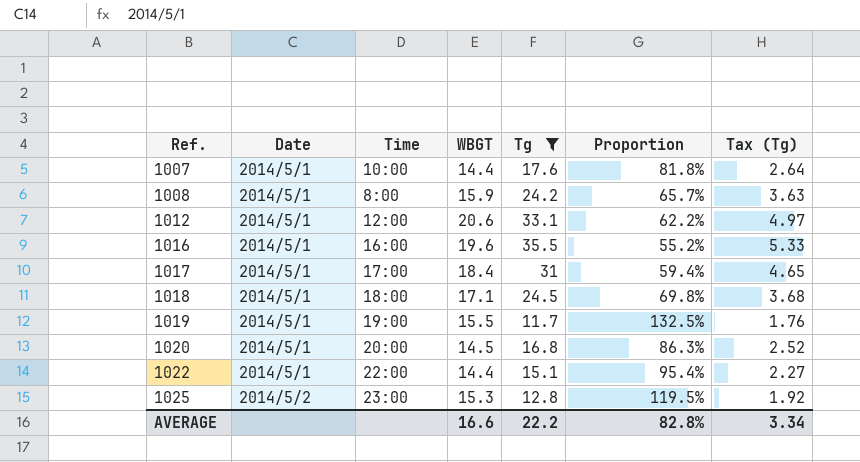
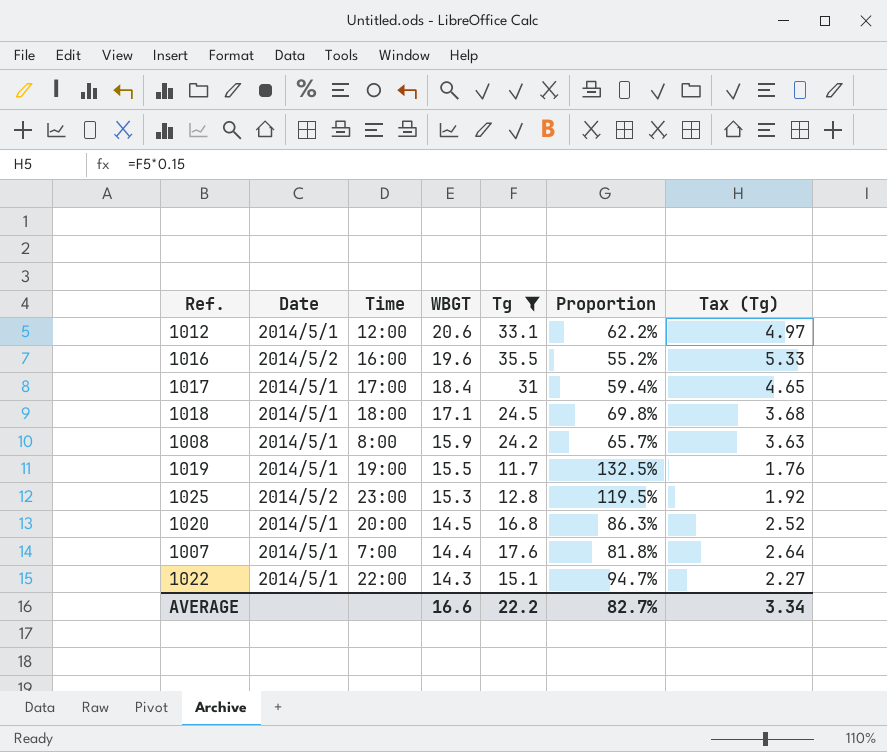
row order: Ref. ascending -> WBGT descending
1016 | Date: 2014/5/1 -> 2014/5/2
1007 | Time: 10:00 -> 7:00
1022 | WBGT: 14.4 -> 14.3
1022 | Proportion: 95.4% -> 94.7%
AVERAGE | Proportion: 82.8% -> 82.7%

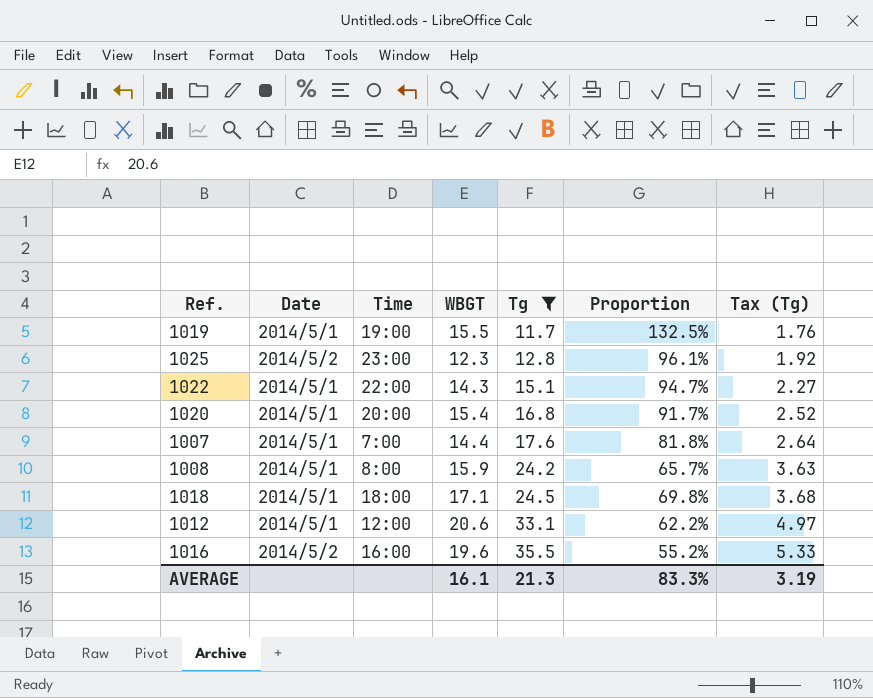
row order: WBGT descending -> Tg ascending
row 1017: 2014/5/1 | 17:00 | 18.4 | 31 | 59.4% | 4.65 -> none
1025 | WBGT: 15.3 -> 12.3
1025 | Proportion: 119.5% -> 96.1%
1020 | WBGT: 14.5 -> 15.4
1020 | Proportion: 86.3% -> 91.7%
AVERAGE | WBGT: 16.6 -> 16.1
AVERAGE | Tg: 22.2 -> 21.3
AVERAGE | Proportion: 82.7% -> 83.3%
AVERAGE | Tax (Tg): 3.34 -> 3.19

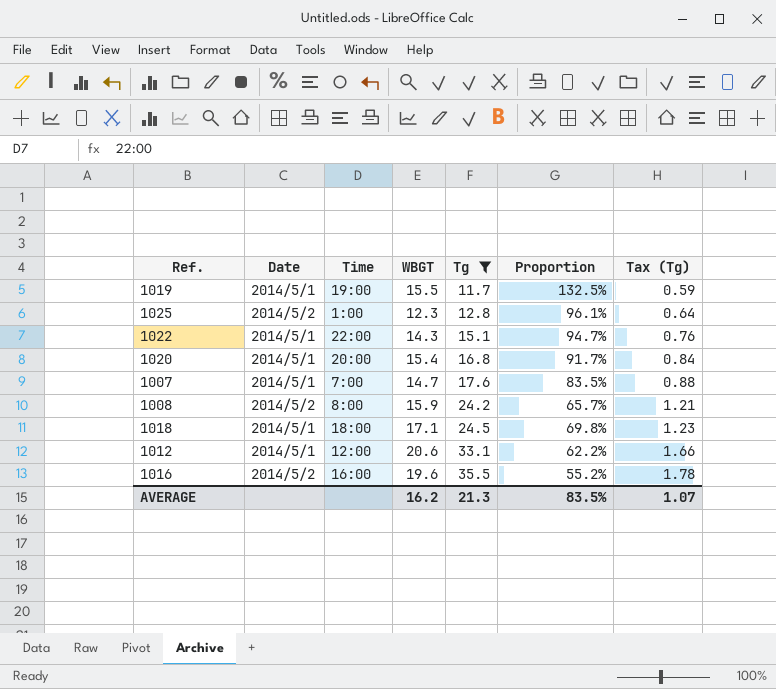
column Tax (Tg) | formula: [Tg] * 0.15 -> [Tg] * 0.05
1025 | Time: 23:00 -> 1:00
1007 | WBGT: 14.4 -> 14.7
1007 | Proportion: 81.8% -> 83.5%
1008 | Date: 2014/5/1 -> 2014/5/2
AVERAGE | WBGT: 16.1 -> 16.2
AVERAGE | Proportion: 83.3% -> 83.5%
AVERAGE | Tax (Tg): 3.19 -> 1.07

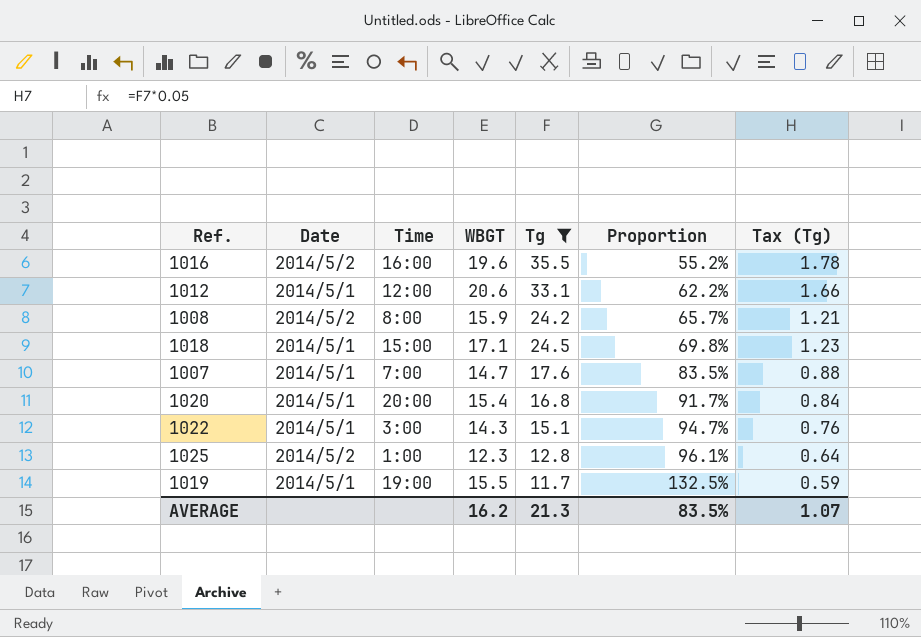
row order: Tg ascending -> Proportion ascending
1018 | Time: 18:00 -> 15:00
1022 | Time: 22:00 -> 3:00

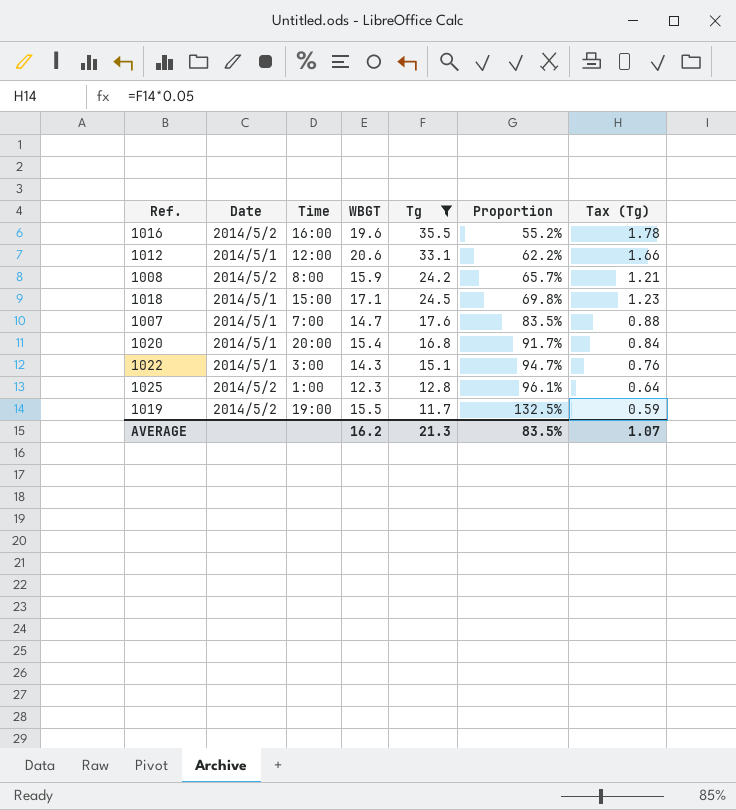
1019 | Date: 2014/5/1 -> 2014/5/2

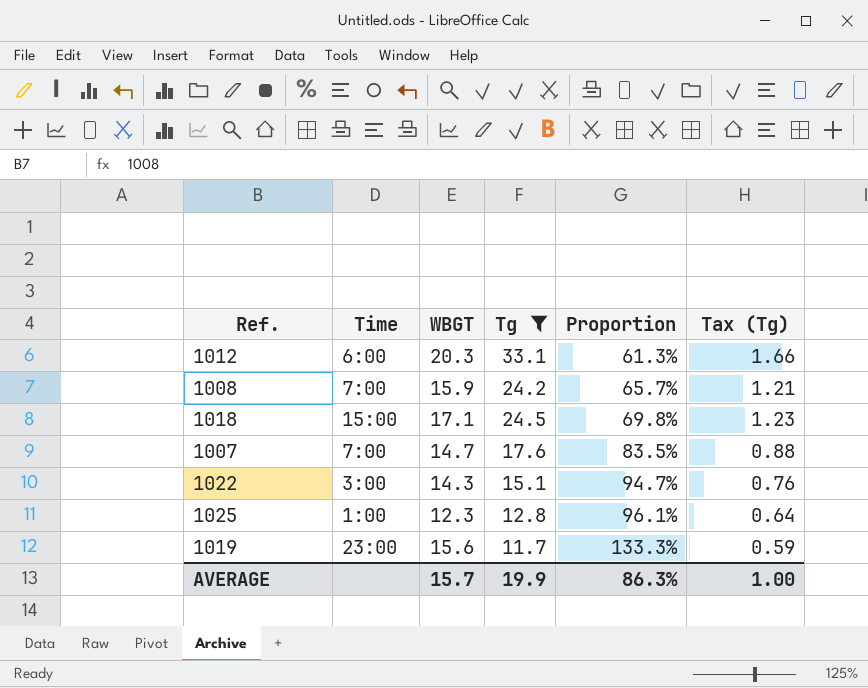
column Date | position: 2 -> none
row 1016: 2014/5/2 | 16:00 | 19.6 | 35.5 | 55.2% | 1.78 -> none
row 1020: 2014/5/1 | 20:00 | 15.4 | 16.8 | 91.7% | 0.84 -> none
1012 | Time: 12:00 -> 6:00
1012 | WBGT: 20.6 -> 20.3
1012 | Proportion: 62.2% -> 61.3%
1008 | Time: 8:00 -> 7:00
1019 | Time: 19:00 -> 23:00
1019 | WBGT: 15.5 -> 15.6
1019 | Proportion: 132.5% -> 133.3%
AVERAGE | WBGT: 16.2 -> 15.7
AVERAGE | Tg: 21.3 -> 19.9
AVERAGE | Proportion: 83.5% -> 86.3%
AVERAGE | Tax (Tg): 1.07 -> 1.00

